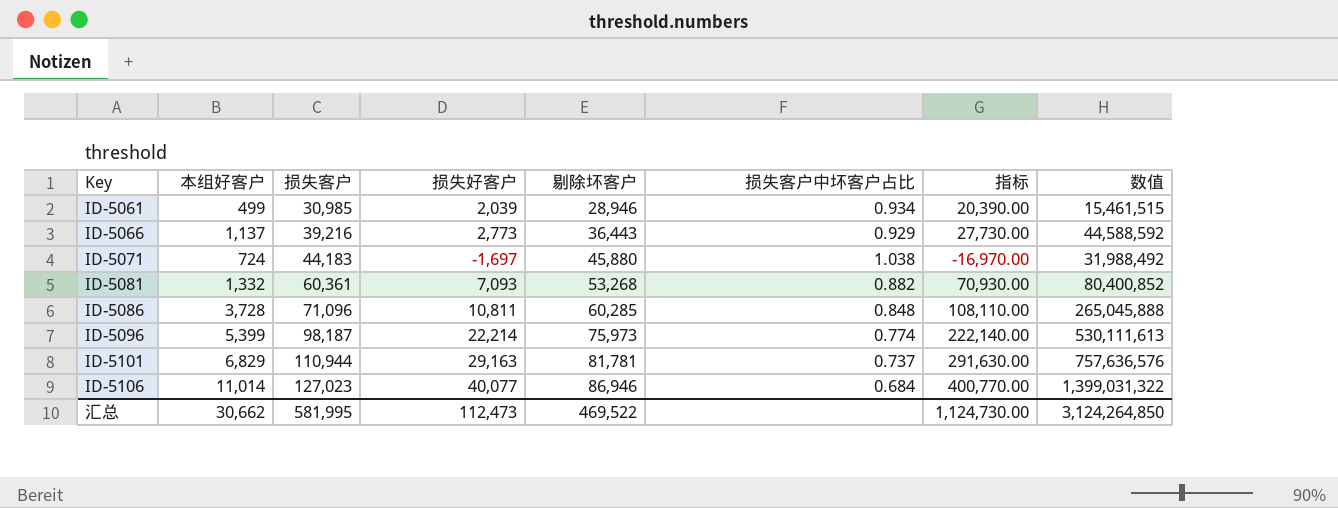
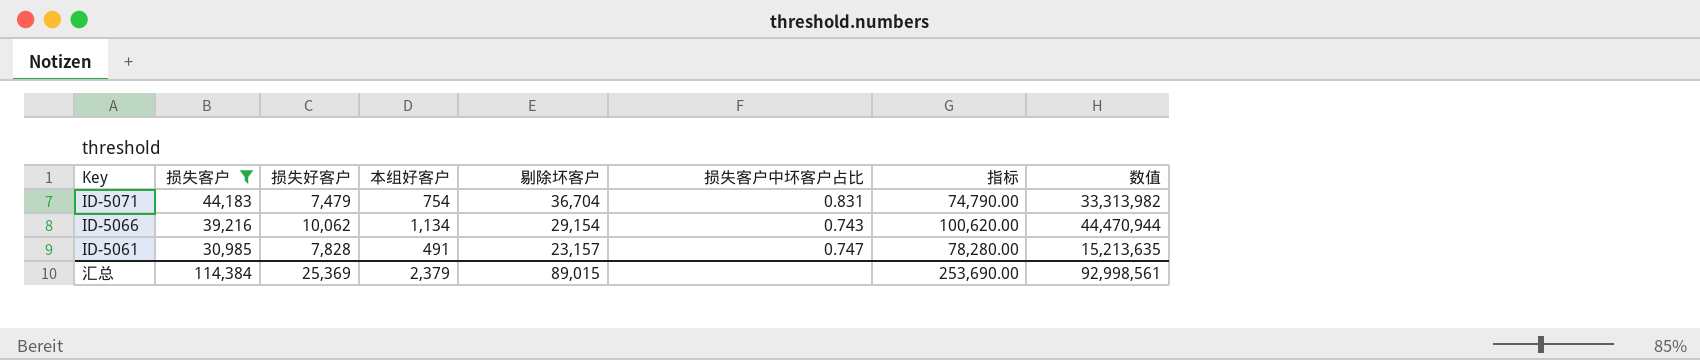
filter: none -> 损失客户 <= 44,183
row order: Key ascending -> Key descending
column 本组好客户 | position: 2 -> 4
ID-5071 | 损失好客户: -1,697 -> 7,479
ID-5071 | 本组好客户: 724 -> 754
ID-5071 | 剔除坏客户: 45,880 -> 36,704
ID-5071 | 损失客户中坏客户占比: 1.038 -> 0.831
ID-5071 | 指标: -16,970.00 -> 74,790.00
ID-5071 | 数值: 31,988,492 -> 33,313,982
ID-5066 | 损失好客户: 2,773 -> 10,062
ID-5066 | 本组好客户: 1,137 -> 1,134
ID-5066 | 剔除坏客户: 36,443 -> 29,154
ID-5066 | 损失客户中坏客户占比: 0.929 -> 0.743
ID-5066 | 指标: 27,730.00 -> 100,620.00
ID-5066 | 数值: 44,588,592 -> 44,470,944
ID-5061 | 损失好客户: 2,039 -> 7,828
ID-5061 | 本组好客户: 499 -> 491
ID-5061 | 剔除坏客户: 28,946 -> 23,157
ID-5061 | 损失客户中坏客户占比: 0.934 -> 0.747
ID-5061 | 指标: 20,390.00 -> 78,280.00
ID-5061 | 数值: 15,461,515 -> 15,213,635
汇总 | 损失客户: 581,995 -> 114,384
汇总 | 损失好客户: 112,473 -> 25,369
汇总 | 本组好客户: 30,662 -> 2,379
汇总 | 剔除坏客户: 469,522 -> 89,015
汇总 | 指标: 1,124,730.00 -> 253,690.00
汇总 | 数值: 3,124,264,850 -> 92,998,561

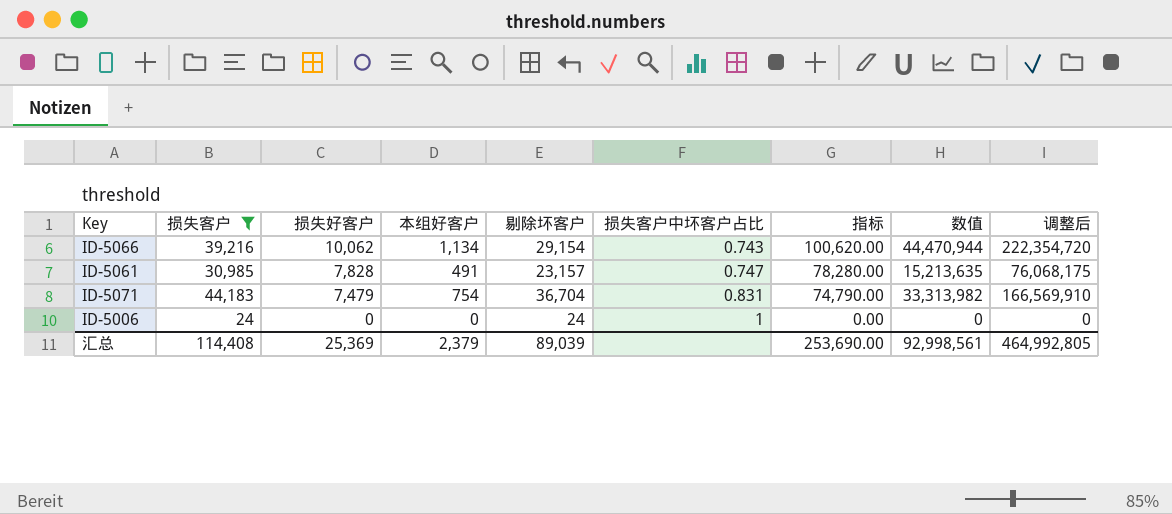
row order: Key descending -> 损失好客户 descending
column 调整后 | formula: none -> [数值] * 5
row ID-5006: none -> 24 | 0 | 0 | 24 | 1 | 0.00 | 0 | 0
汇总 | 损失客户: 114,384 -> 114,408
汇总 | 剔除坏客户: 89,015 -> 89,039

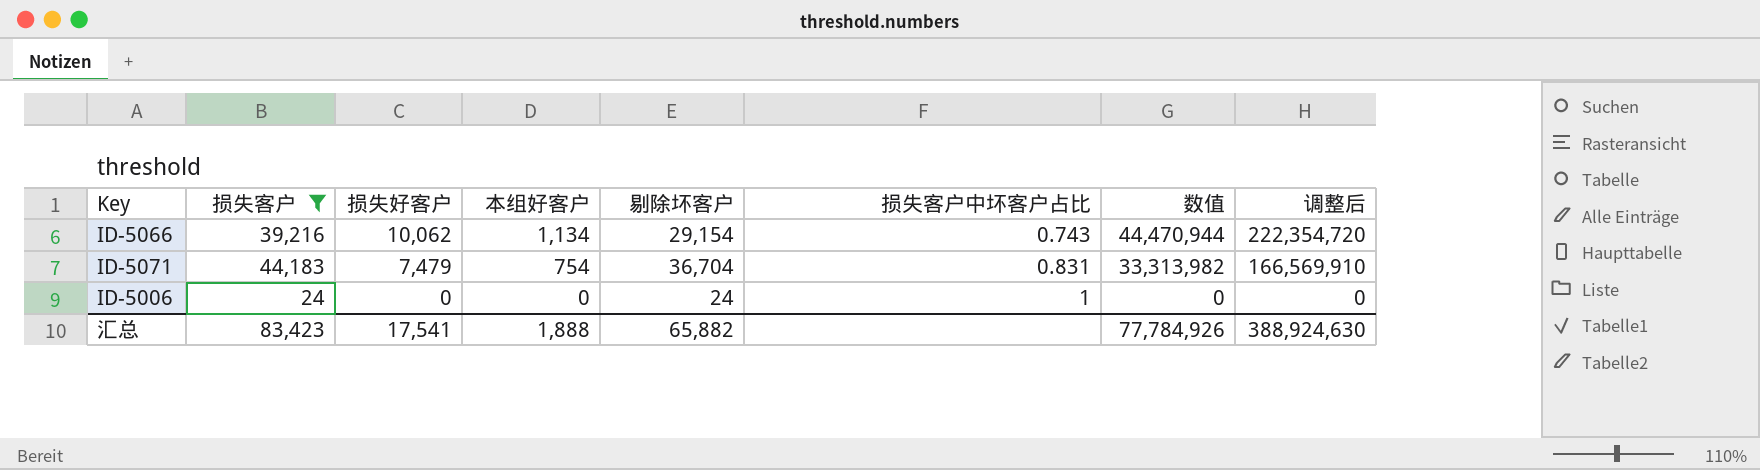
column 指标 | formula: [损失好客户] * 10 -> none
row ID-5061: 30,985 | 7,828 | 491 | 23,157 | 0.747 | 78,280.00 | 15,213,635 | 76,068,175 -> none
汇总 | 损失客户: 114,408 -> 83,423
汇总 | 损失好客户: 25,369 -> 17,541
汇总 | 本组好客户: 2,379 -> 1,888
汇总 | 剔除坏客户: 89,039 -> 65,882
汇总 | 数值: 92,998,561 -> 77,784,926
汇总 | 调整后: 464,992,805 -> 388,924,630

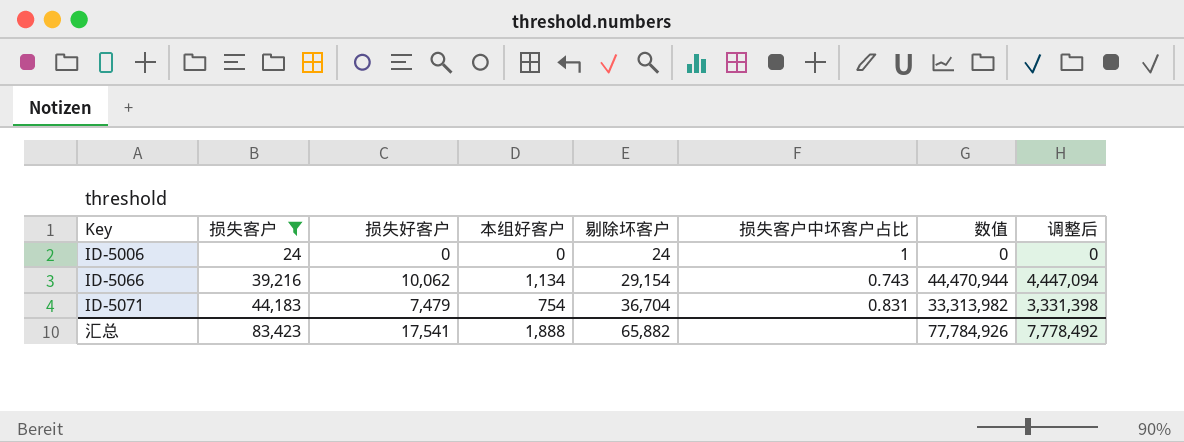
row order: 损失好客户 descending -> Key ascending
column 调整后 | formula: [数值] * 5 -> [数值] * 0.1
汇总 | 调整后: 388,924,630 -> 7,778,492

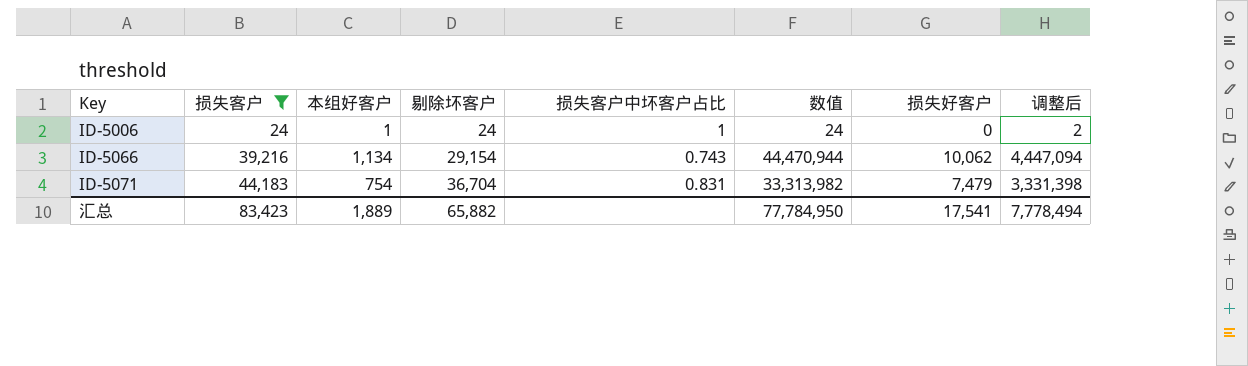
column 损失好客户 | position: 3 -> 7
ID-5006 | 本组好客户: 0 -> 1
ID-5006 | 数值: 0 -> 24
ID-5006 | 调整后: 0 -> 2
汇总 | 本组好客户: 1,888 -> 1,889
汇总 | 数值: 77,784,926 -> 77,784,950
汇总 | 调整后: 7,778,492 -> 7,778,494

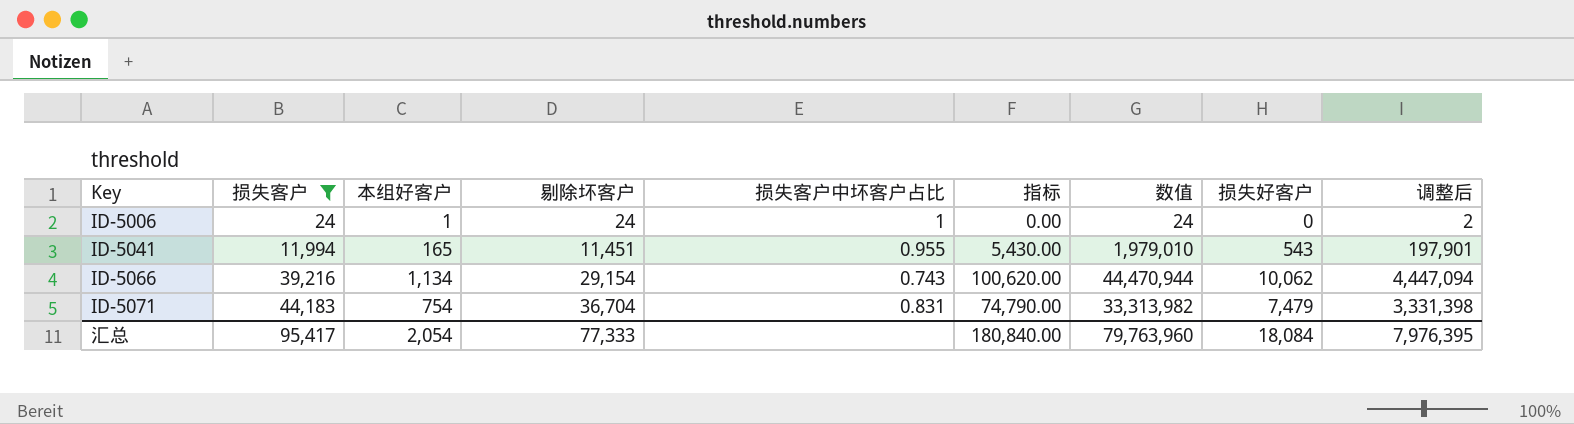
column 指标 | formula: none -> [损失好客户] * 10
row ID-5041: none -> 11,994 | 165 | 11,451 | 0.955 | 5,430.00 | 1,979,010 | 543 | 197,901
汇总 | 损失客户: 83,423 -> 95,417
汇总 | 本组好客户: 1,889 -> 2,054
汇总 | 剔除坏客户: 65,882 -> 77,333
汇总 | 数值: 77,784,950 -> 79,763,960
汇总 | 损失好客户: 17,541 -> 18,084
汇总 | 调整后: 7,778,494 -> 7,976,395

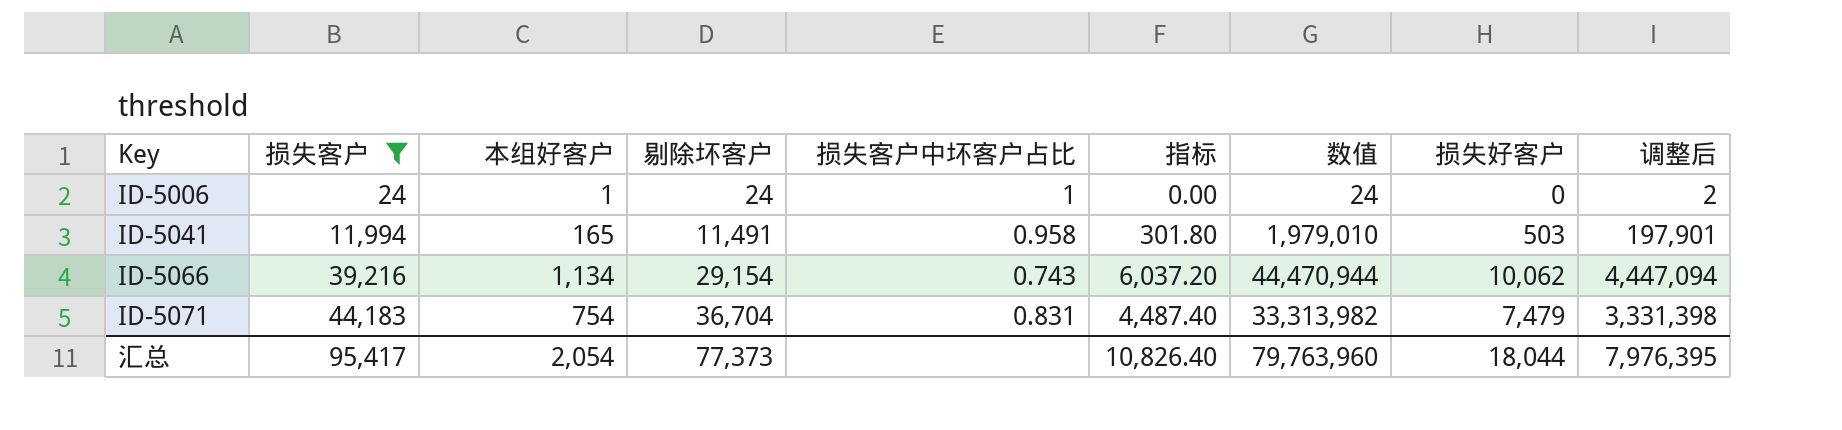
column 指标 | formula: [损失好客户] * 10 -> [损失好客户] * 0.6
ID-5041 | 剔除坏客户: 11,451 -> 11,491
ID-5041 | 损失客户中坏客户占比: 0.955 -> 0.958
ID-5041 | 损失好客户: 543 -> 503
汇总 | 剔除坏客户: 77,333 -> 77,373
汇总 | 指标: 180,840.00 -> 10,826.40
汇总 | 损失好客户: 18,084 -> 18,044

